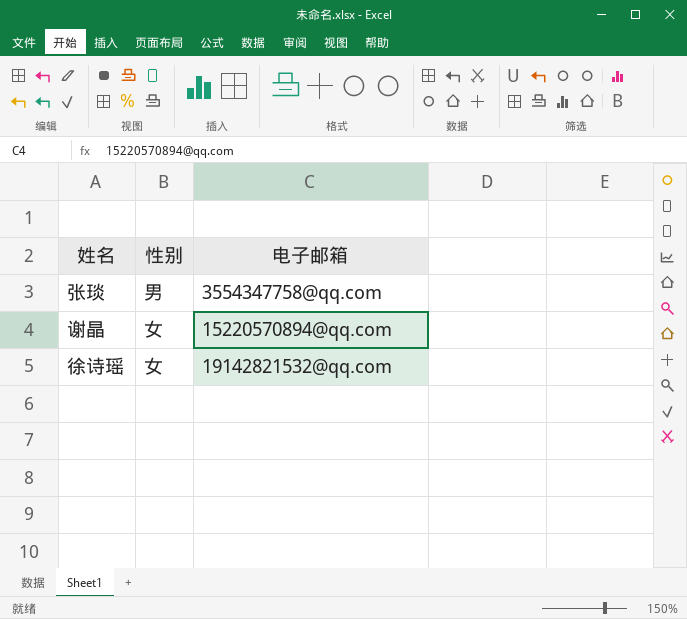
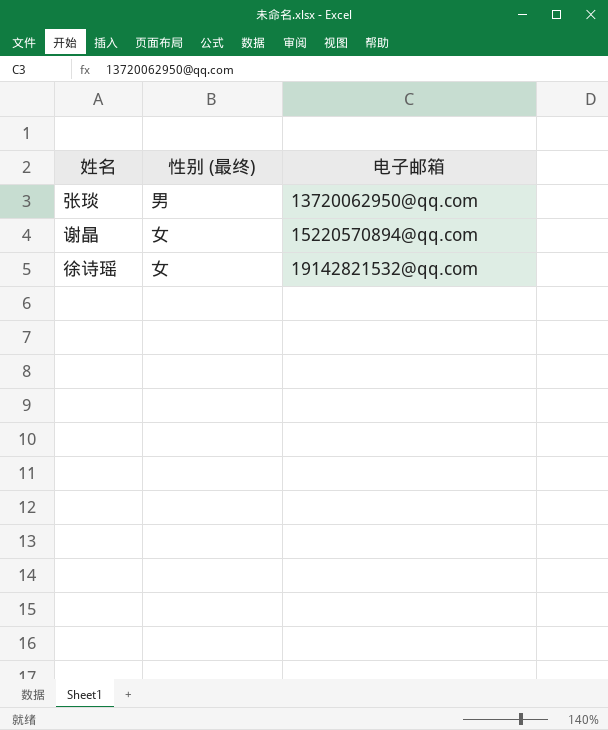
column name: 性别 -> 性别 (最终)
张琰 | 电子邮箱: 3554347758@qq.com -> 13720062950@qq.com

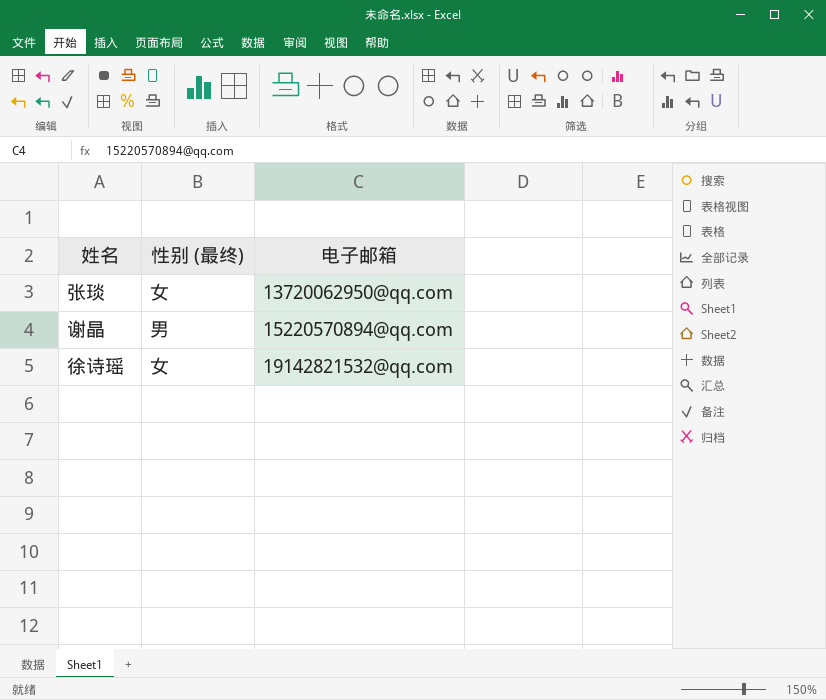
张琰 | 性别 (最终): 男 -> 女
谢晶 | 性别 (最终): 女 -> 男

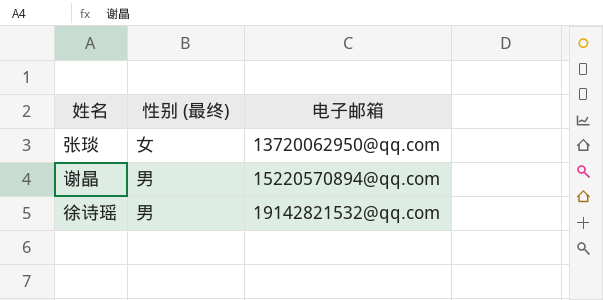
徐诗瑶 | 性别 (最终): 女 -> 男

